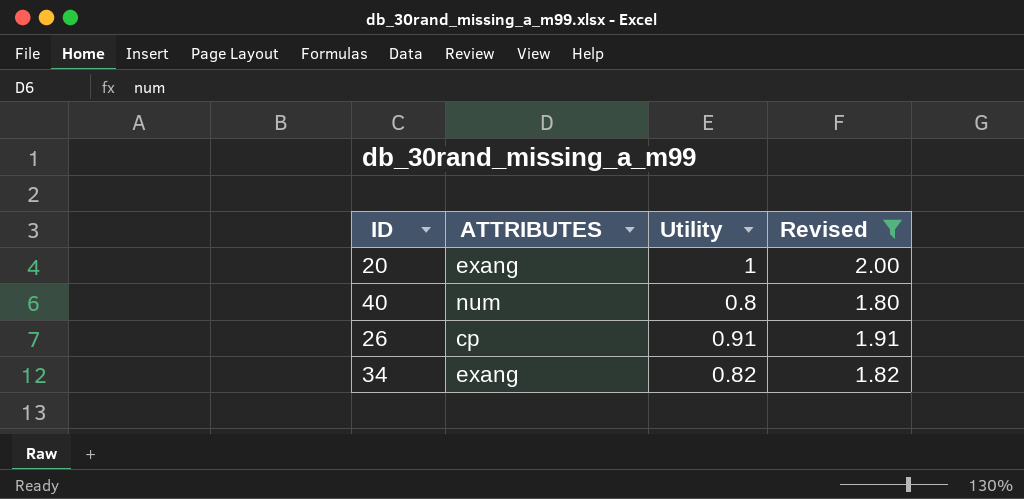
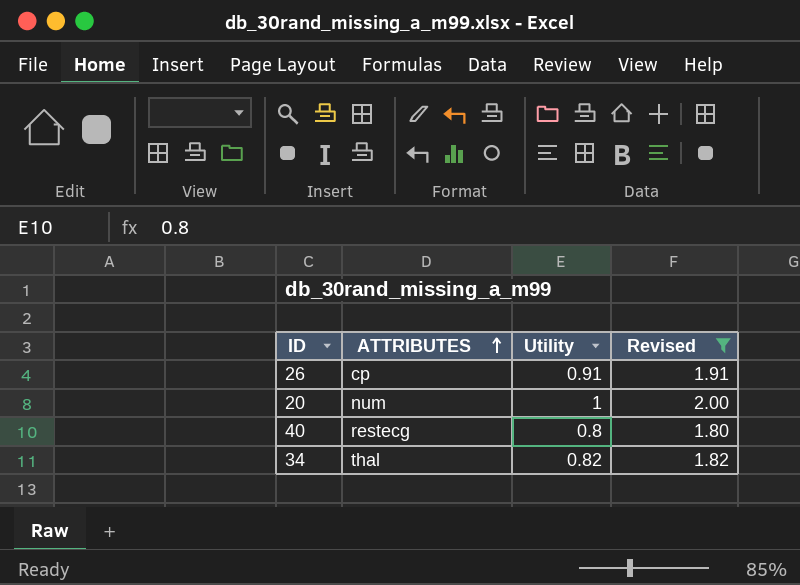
row order: none -> ATTRIBUTES ascending
20 | ATTRIBUTES: exang -> num
40 | ATTRIBUTES: num -> restecg
34 | ATTRIBUTES: exang -> thal

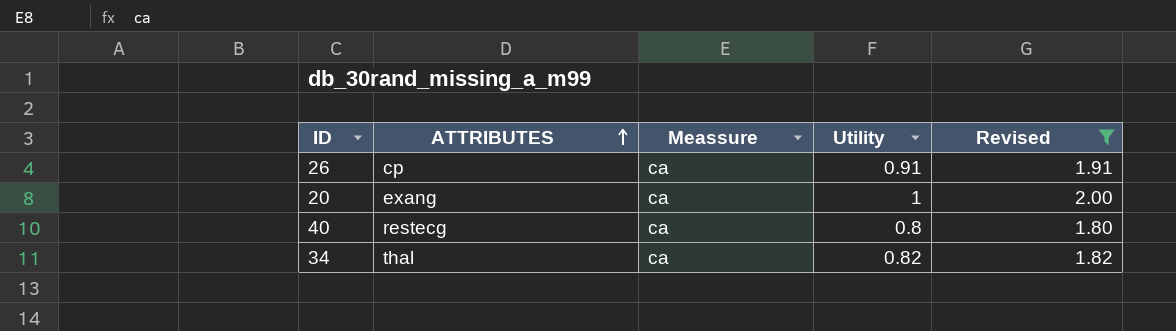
column Meassure | position: none -> 3
20 | ATTRIBUTES: num -> exang

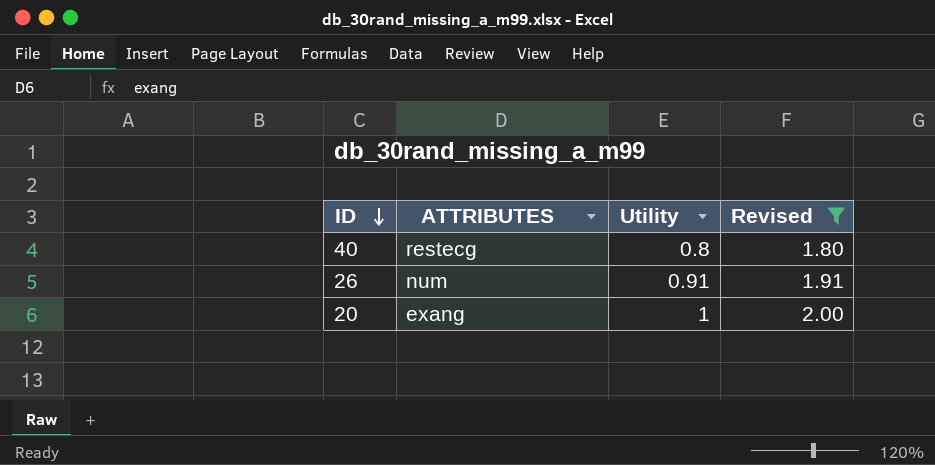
row order: ATTRIBUTES ascending -> ID descending
column Meassure | position: 3 -> none
row 34: thal | ca | 0.82 | 1.82 -> none
26 | ATTRIBUTES: cp -> num

